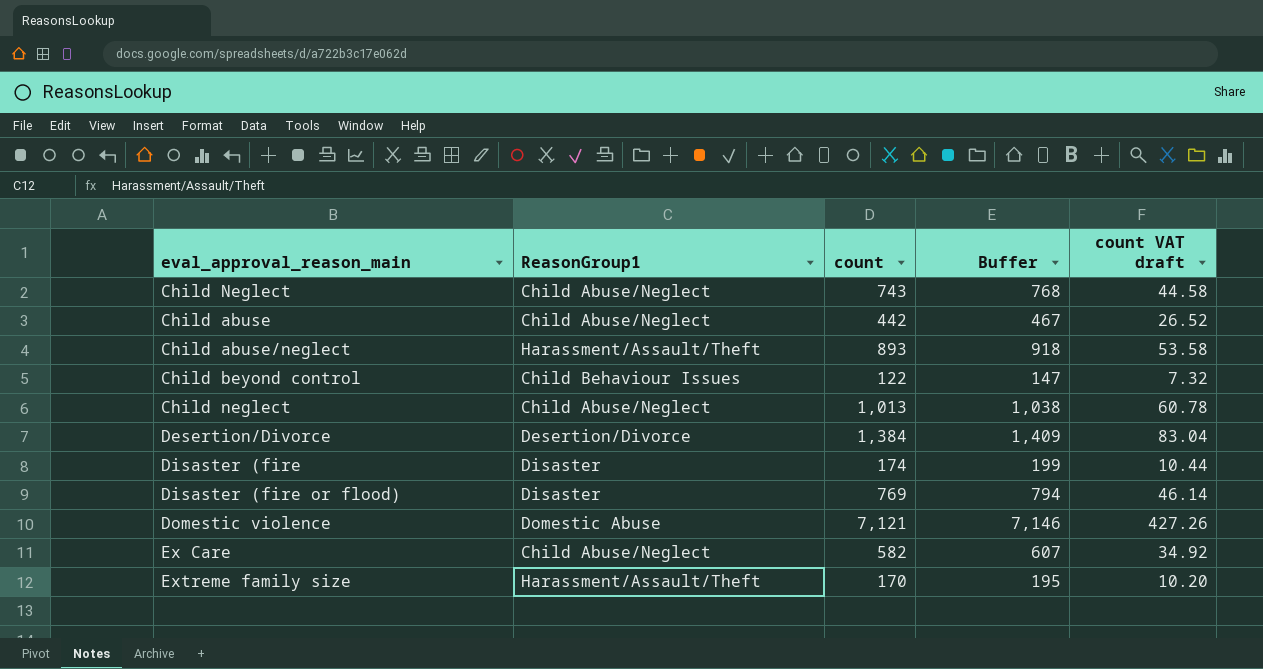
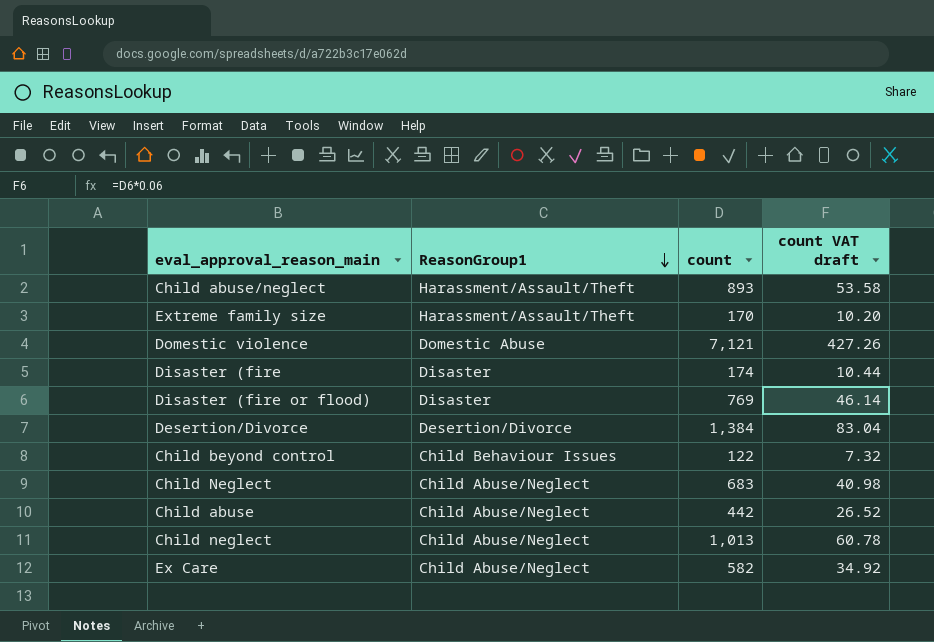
row order: none -> ReasonGroup1 descending
column Buffer | formula: [count] + 25 -> none
Child Neglect | count: 743 -> 683
Child Neglect | count VAT draft: 44.58 -> 40.98

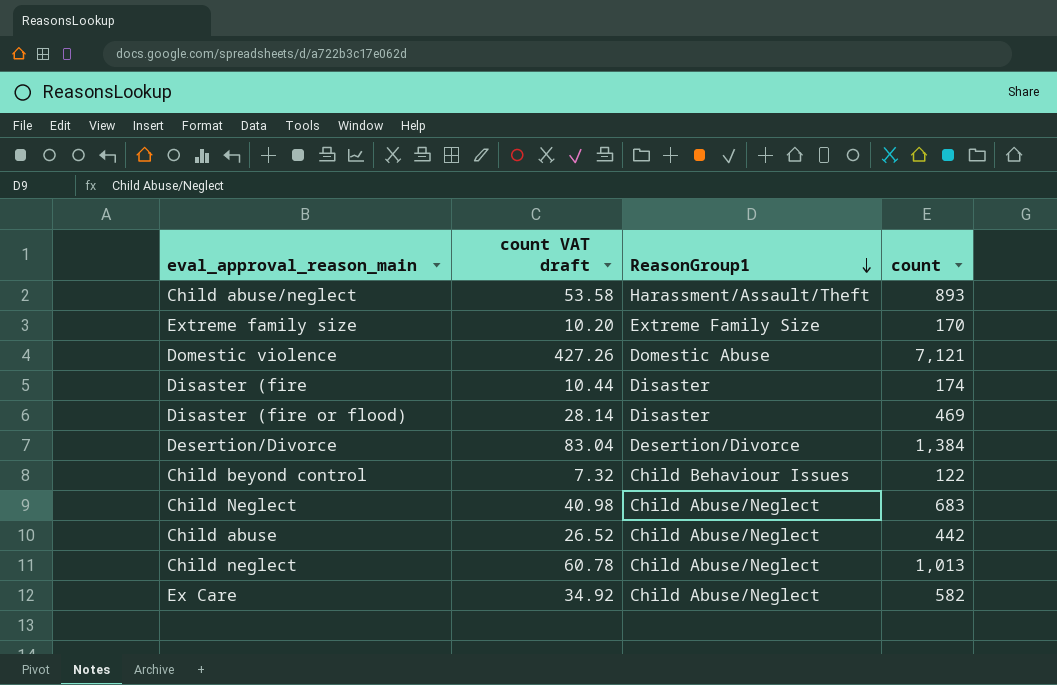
column count VAT draft | position: 4 -> 2
Extreme family size | ReasonGroup1: Harassment/Assault/Theft -> Extreme Family Size
Disaster (fire or flood) | count VAT draft: 46.14 -> 28.14
Disaster (fire or flood) | count: 769 -> 469

